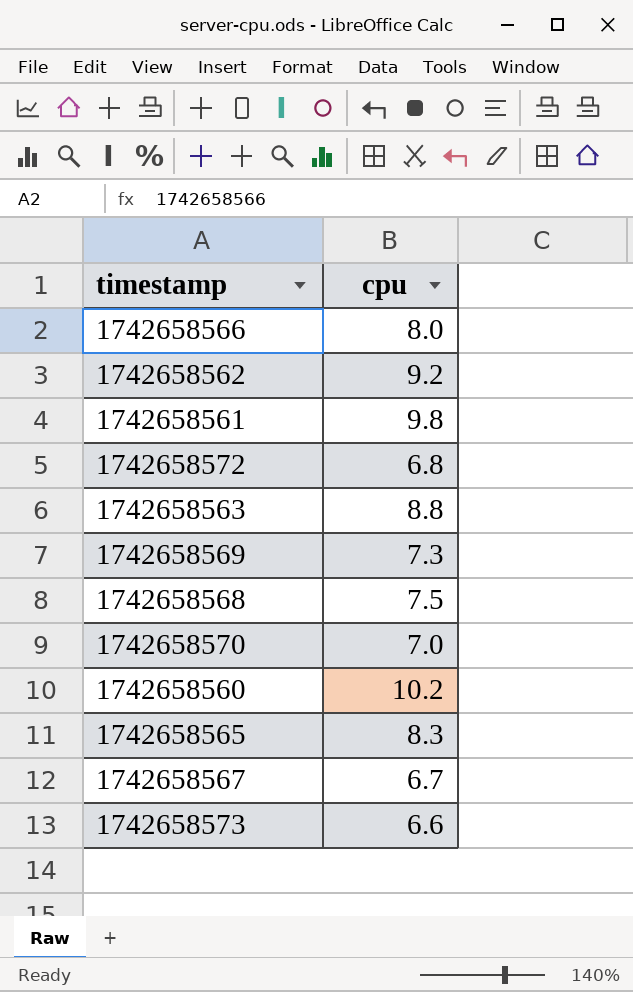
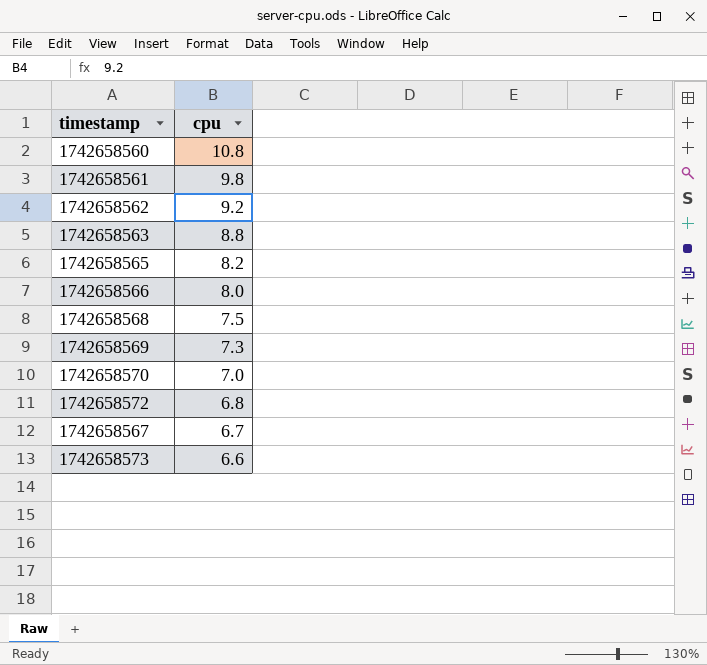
row order: none -> cpu descending
1742658560 | cpu: 10.2 -> 10.8
1742658565 | cpu: 8.3 -> 8.2

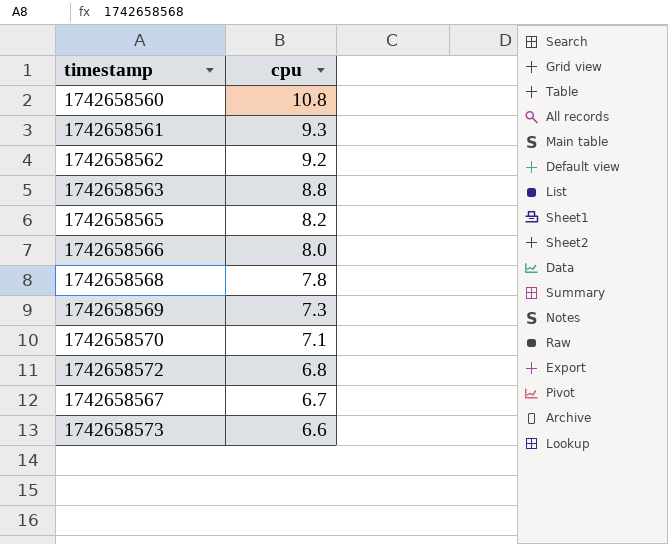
1742658561 | cpu: 9.8 -> 9.3
1742658568 | cpu: 7.5 -> 7.8
1742658570 | cpu: 7.0 -> 7.1

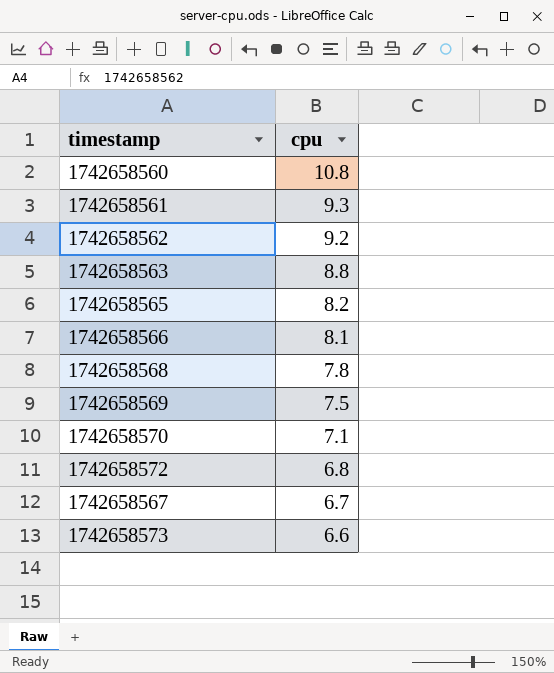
1742658566 | cpu: 8.0 -> 8.1
1742658569 | cpu: 7.3 -> 7.5

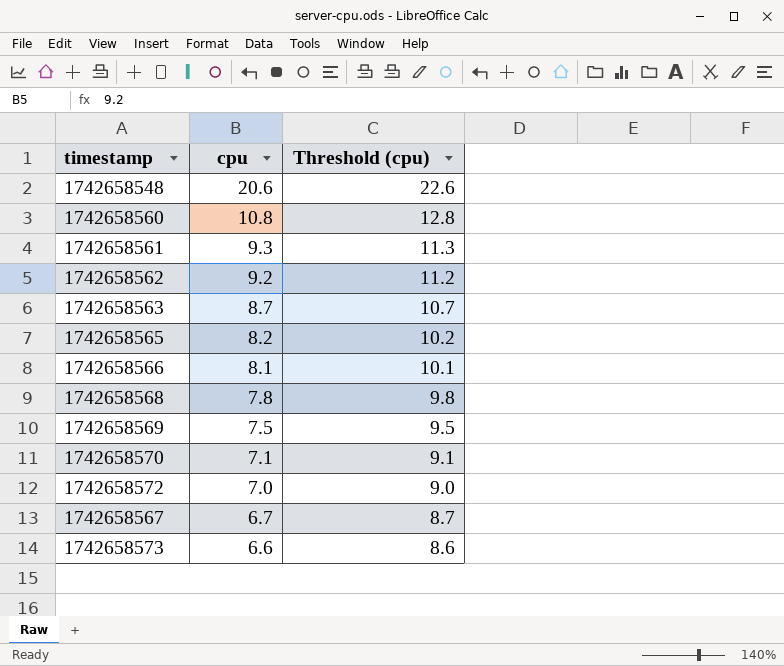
column Threshold (cpu) | formula: none -> [cpu] + 2
row 1742658548: none -> 20.6 | 22.6
1742658563 | cpu: 8.8 -> 8.7
1742658572 | cpu: 6.8 -> 7.0

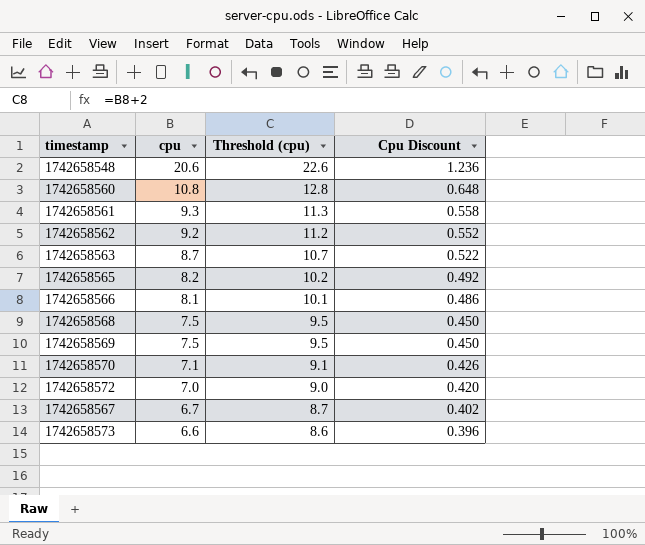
column Cpu Discount | formula: none -> [cpu] * 0.06
1742658568 | cpu: 7.8 -> 7.5
1742658568 | Threshold (cpu): 9.8 -> 9.5

